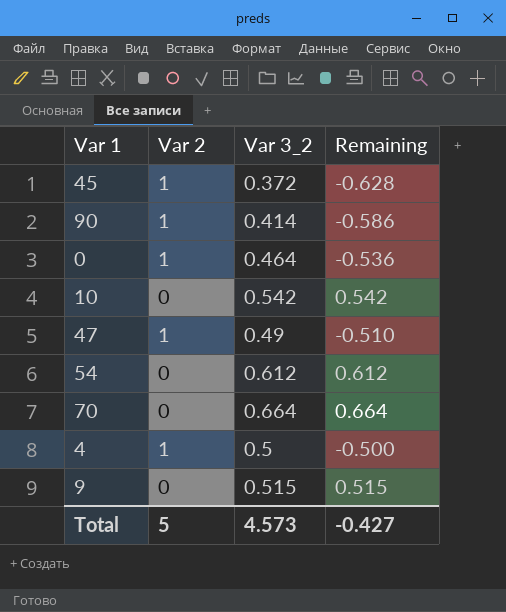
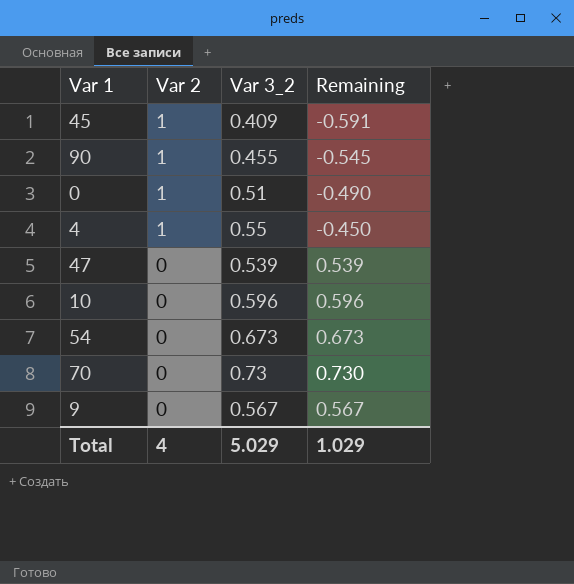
row order: none -> Var 2 descending
45 | Var 3_2: 0.372 -> 0.409
45 | Remaining: -0.628 -> -0.591
90 | Var 3_2: 0.414 -> 0.455
90 | Remaining: -0.586 -> -0.545
0 | Var 3_2: 0.464 -> 0.51
0 | Remaining: -0.536 -> -0.490
4 | Var 3_2: 0.5 -> 0.55
4 | Remaining: -0.500 -> -0.450
47 | Var 2: 1 -> 0
47 | Var 3_2: 0.49 -> 0.539
47 | Remaining: -0.510 -> 0.539
10 | Var 3_2: 0.542 -> 0.596
10 | Remaining: 0.542 -> 0.596
54 | Var 3_2: 0.612 -> 0.673
54 | Remaining: 0.612 -> 0.673
70 | Var 3_2: 0.664 -> 0.73
70 | Remaining: 0.664 -> 0.730
9 | Var 3_2: 0.515 -> 0.567
9 | Remaining: 0.515 -> 0.567
Total | Var 2: 5 -> 4
Total | Var 3_2: 4.573 -> 5.029
Total | Remaining: -0.427 -> 1.029

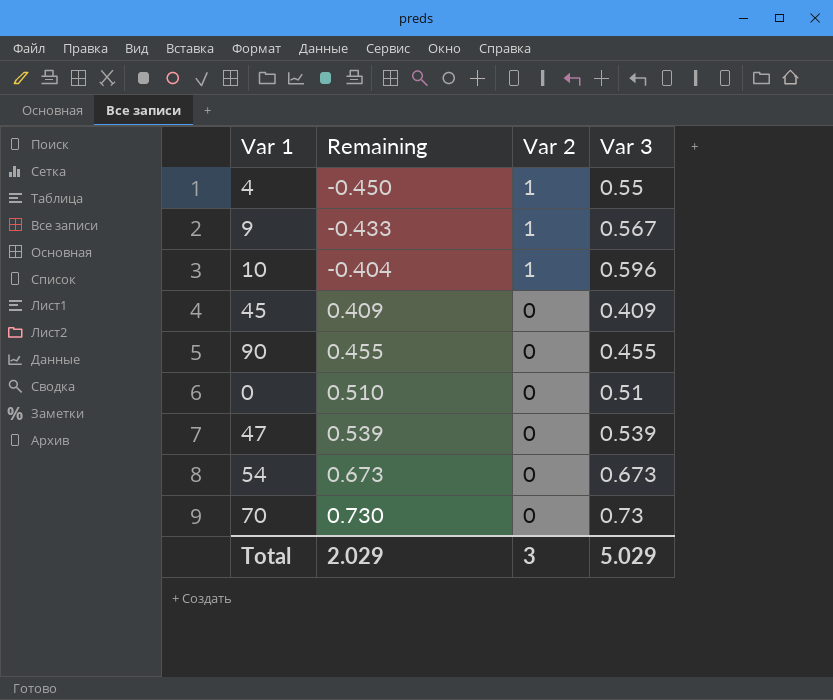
row order: Var 2 descending -> Remaining ascending
column Remaining | position: 4 -> 2
column name: Var 3_2 -> Var 3
9 | Remaining: 0.567 -> -0.433
9 | Var 2: 0 -> 1
10 | Remaining: 0.596 -> -0.404
10 | Var 2: 0 -> 1
45 | Remaining: -0.591 -> 0.409
45 | Var 2: 1 -> 0
90 | Remaining: -0.545 -> 0.455
90 | Var 2: 1 -> 0
0 | Remaining: -0.490 -> 0.510
0 | Var 2: 1 -> 0
Total | Remaining: 1.029 -> 2.029
Total | Var 2: 4 -> 3

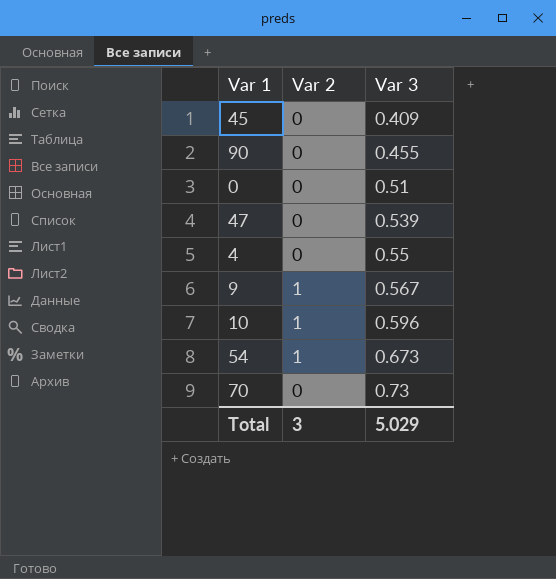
row order: Remaining ascending -> Var 3 ascending
column Remaining | formula: [Var 3] - [Var 2] -> none
4 | Var 2: 1 -> 0
54 | Var 2: 0 -> 1

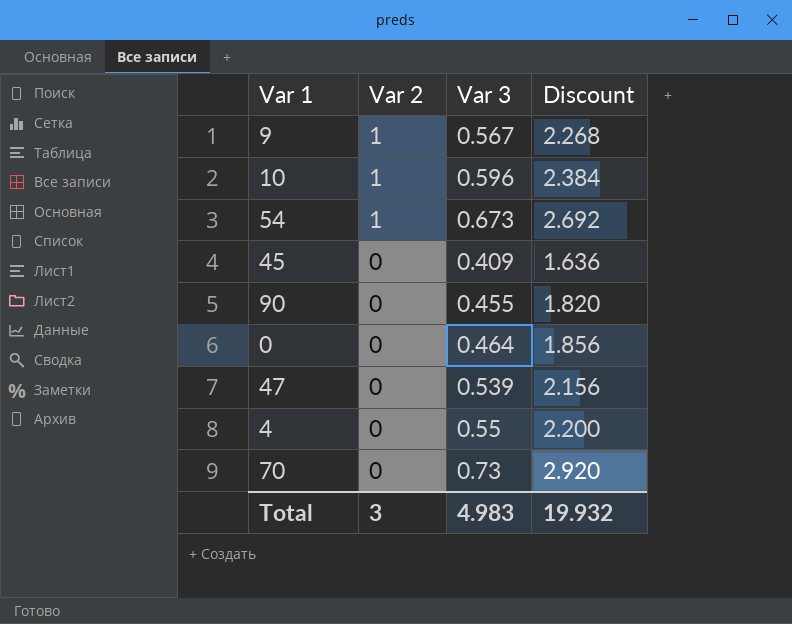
row order: Var 3 ascending -> Var 2 descending
column Discount | formula: none -> [Var 3] * 4
0 | Var 3: 0.51 -> 0.464
Total | Var 3: 5.029 -> 4.983

